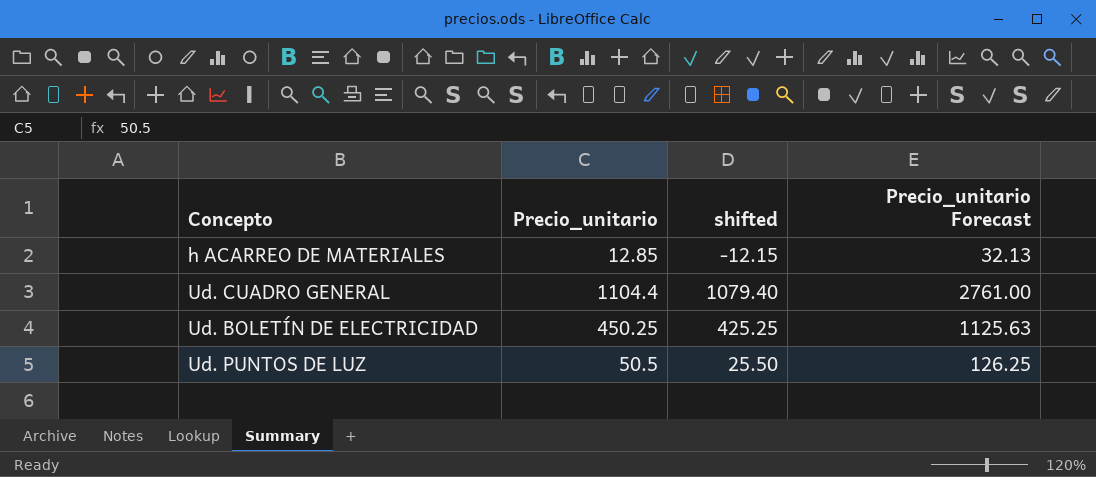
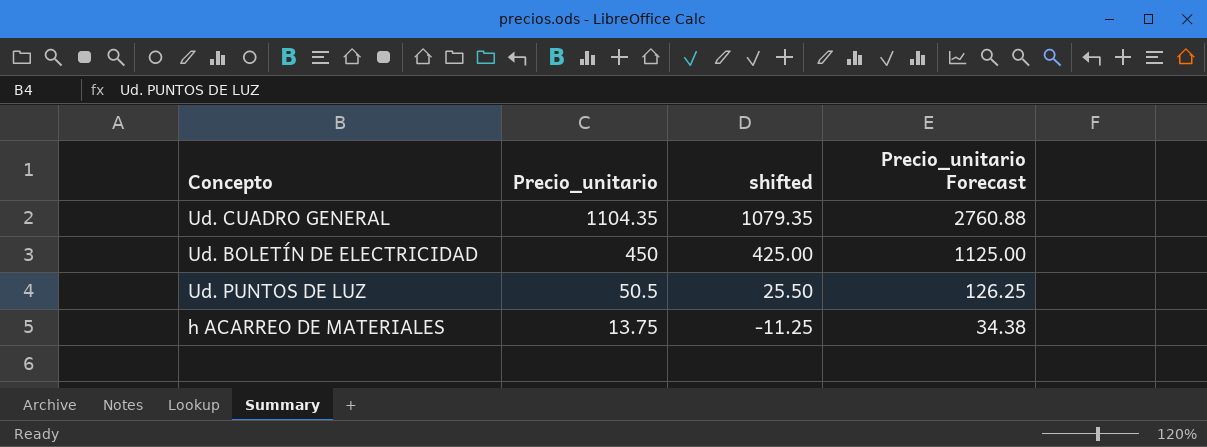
row order: none -> Precio_unitario descending
Ud. CUADRO GENERAL | Precio_unitario: 1104.4 -> 1104.35
Ud. CUADRO GENERAL | shifted: 1079.40 -> 1079.35
Ud. CUADRO GENERAL | Precio_unitario Forecast: 2761.00 -> 2760.88
Ud. BOLETÍN DE ELECTRICIDAD | Precio_unitario: 450.25 -> 450
Ud. BOLETÍN DE ELECTRICIDAD | shifted: 425.25 -> 425.00
Ud. BOLETÍN DE ELECTRICIDAD | Precio_unitario Forecast: 1125.63 -> 1125.00
h ACARREO DE MATERIALES | Precio_unitario: 12.85 -> 13.75
h ACARREO DE MATERIALES | shifted: -12.15 -> -11.25
h ACARREO DE MATERIALES | Precio_unitario Forecast: 32.13 -> 34.38

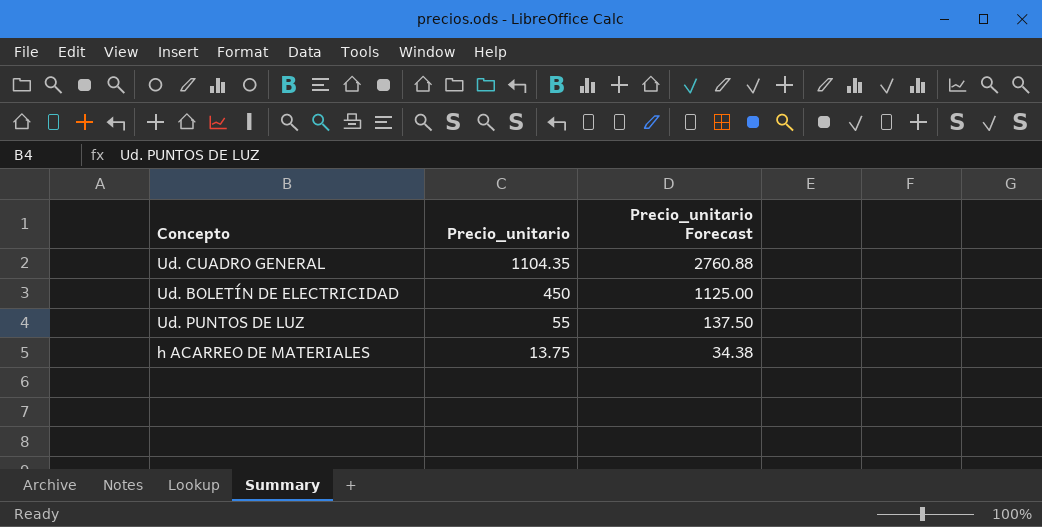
column shifted | formula: [Precio_unitario] - 25 -> none
Ud. PUNTOS DE LUZ | Precio_unitario: 50.5 -> 55
Ud. PUNTOS DE LUZ | Precio_unitario Forecast: 126.25 -> 137.50

